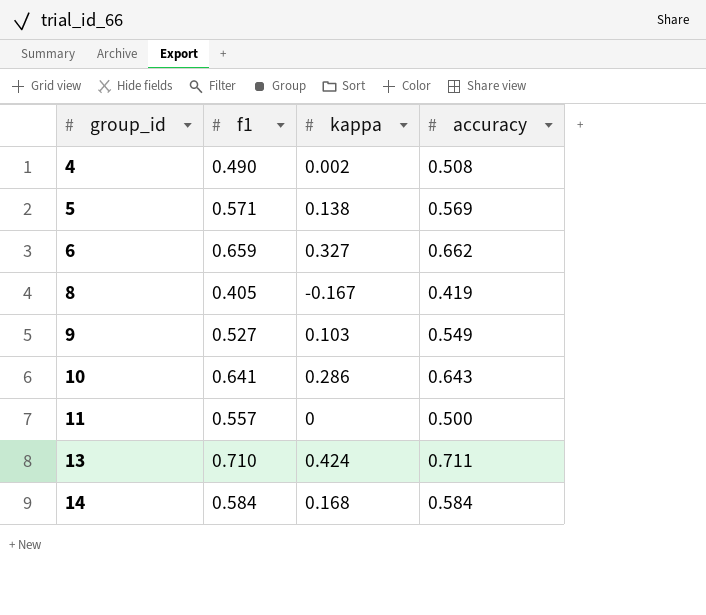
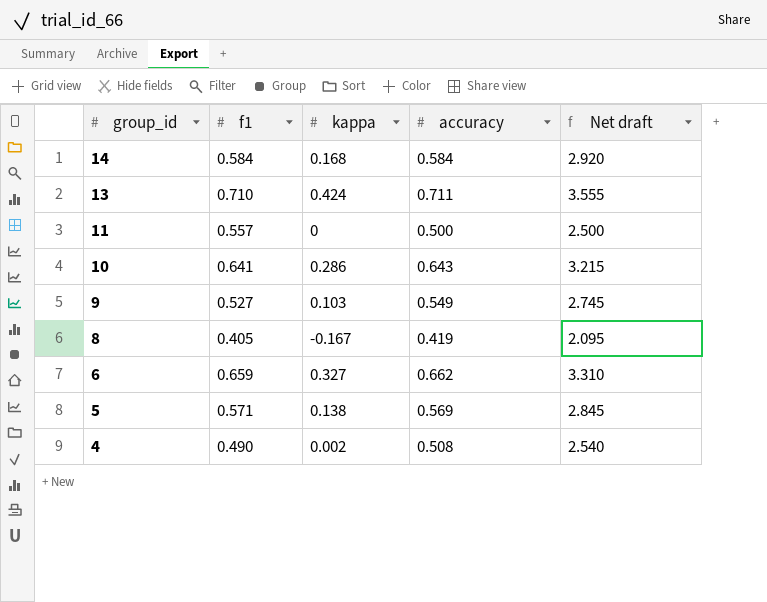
row order: group_id ascending -> group_id descending
column Net draft | formula: none -> [accuracy] * 5

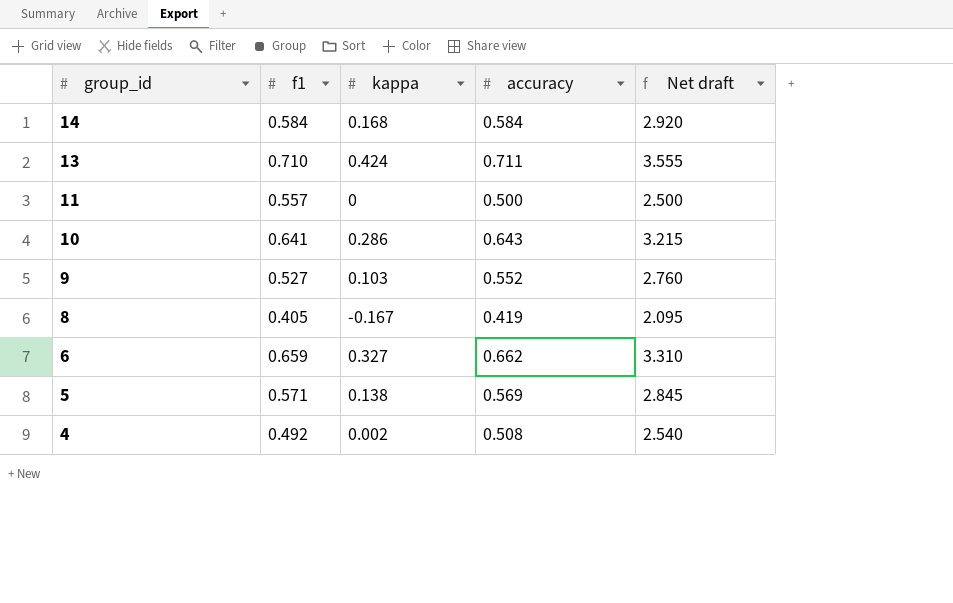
9 | accuracy: 0.549 -> 0.552
9 | Net draft: 2.745 -> 2.760
4 | f1: 0.490 -> 0.492

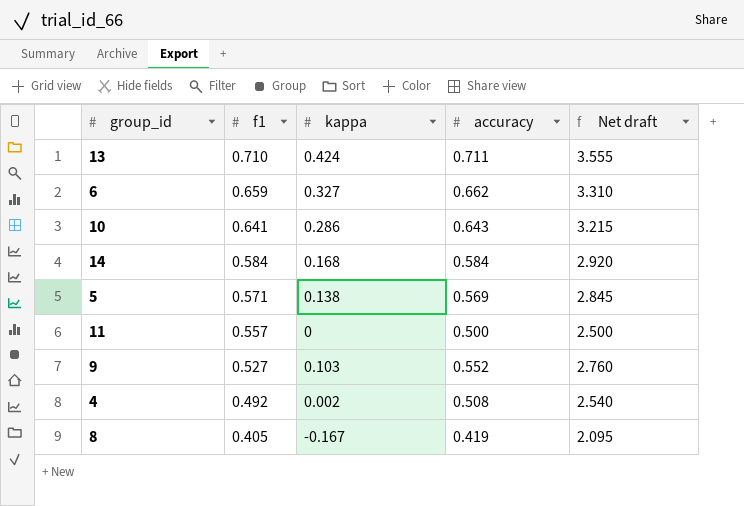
row order: group_id descending -> f1 descending

